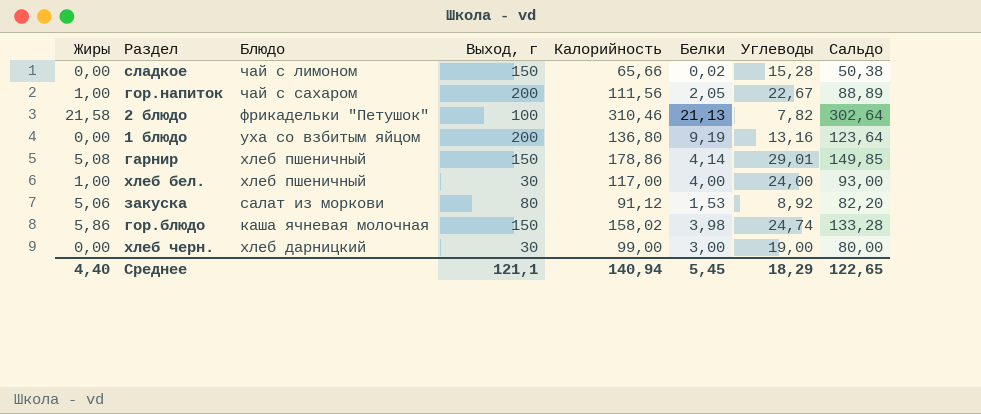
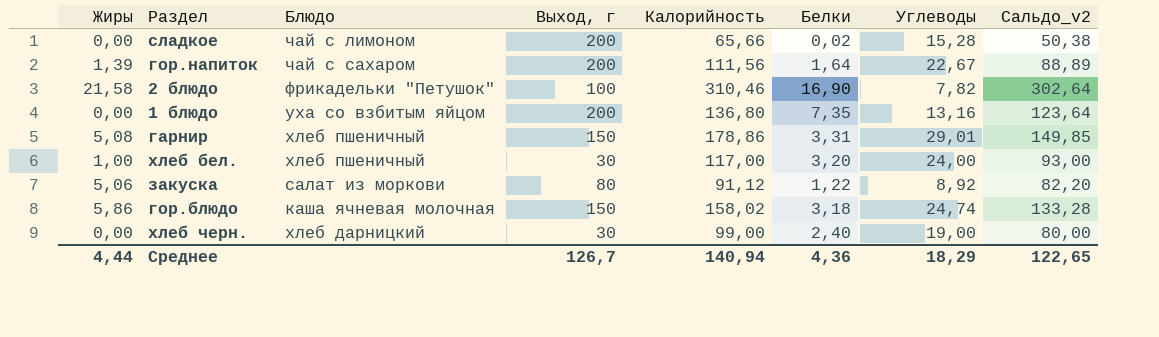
column name: Сальдо -> Сальдо_v2
сладкое | Выход, г: 150 -> 200
гор.напиток | Жиры: 1,00 -> 1,39
гор.напиток | Белки: 2,05 -> 1,64
2 блюдо | Белки: 21,13 -> 16,90
1 блюдо | Белки: 9,19 -> 7,35
гарнир | Белки: 4,14 -> 3,31
хлеб бел. | Белки: 4,00 -> 3,20
закуска | Белки: 1,53 -> 1,22
гор.блюдо | Белки: 3,98 -> 3,18
хлеб черн. | Белки: 3,00 -> 2,40
Среднее | Жиры: 4,40 -> 4,44
Среднее | Выход, г: 121,1 -> 126,7
Среднее | Белки: 5,45 -> 4,36

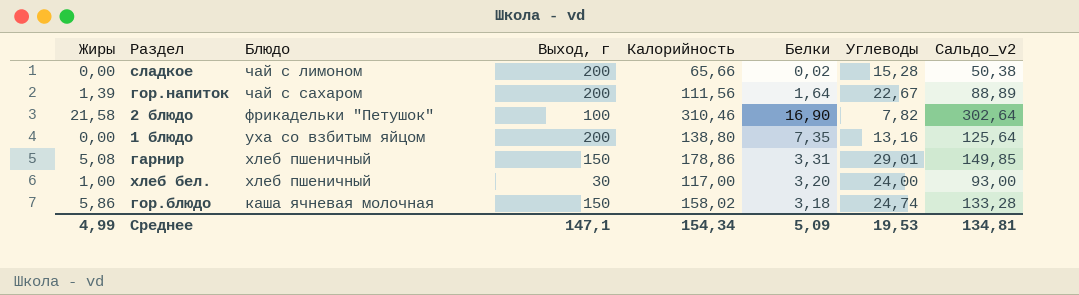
row закуска: 5,06 | салат из моркови | 80 | 91,12 | 1,22 | 8,92 | 82,20 -> none
row хлеб черн.: 0,00 | хлеб дарницкий | 30 | 99,00 | 2,40 | 19,00 | 80,00 -> none
1 блюдо | Калорийность: 136,80 -> 138,80
1 блюдо | Сальдо_v2: 123,64 -> 125,64
Среднее | Жиры: 4,44 -> 4,99
Среднее | Выход, г: 126,7 -> 147,1
Среднее | Калорийность: 140,94 -> 154,34
Среднее | Белки: 4,36 -> 5,09
Среднее | Углеводы: 18,29 -> 19,53
Среднее | Сальдо_v2: 122,65 -> 134,81

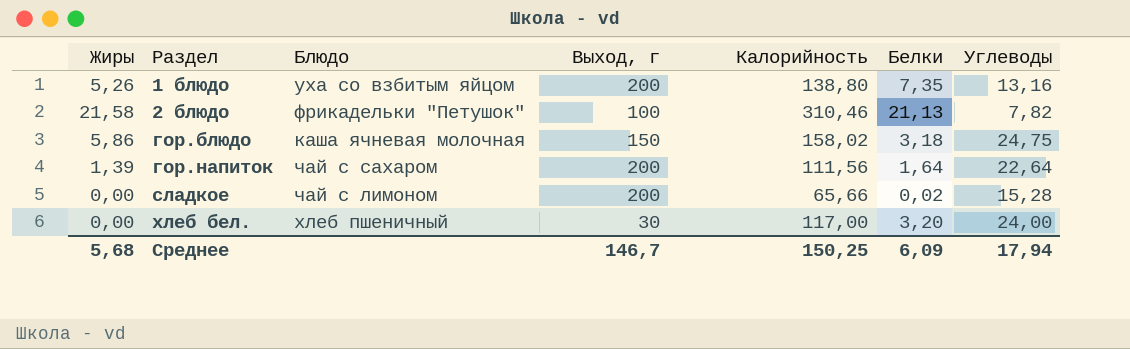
row order: none -> Раздел ascending
column Сальдо_v2 | formula: [Калорийность] - [Углеводы] -> none
row гарнир: 5,08 | хлеб пшеничный | 150 | 178,86 | 3,31 | 29,01 | 149,85 -> none
1 блюдо | Жиры: 0,00 -> 5,26
2 блюдо | Белки: 16,90 -> 21,13
гор.блюдо | Углеводы: 24,74 -> 24,75
гор.напиток | Углеводы: 22,67 -> 22,64
хлеб бел. | Жиры: 1,00 -> 0,00
Среднее | Жиры: 4,99 -> 5,68
Среднее | Выход, г: 147,1 -> 146,7
Среднее | Калорийность: 154,34 -> 150,25
Среднее | Белки: 5,09 -> 6,09
Среднее | Углеводы: 19,53 -> 17,94

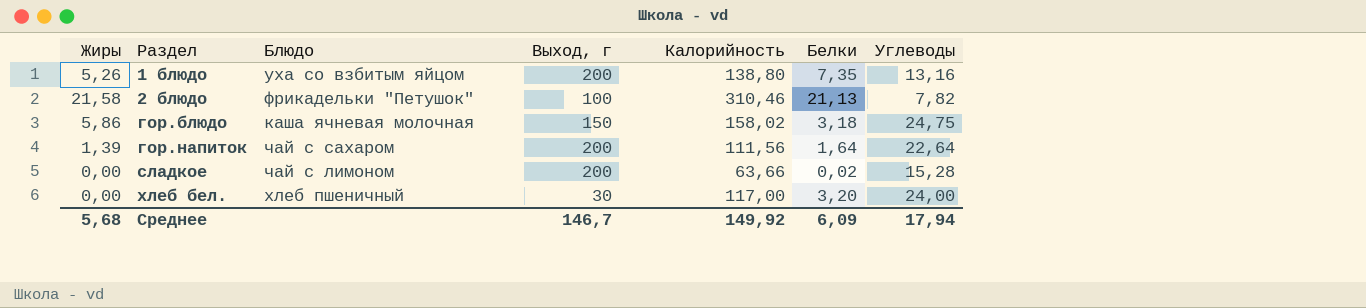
сладкое | Калорийность: 65,66 -> 63,66
Среднее | Калорийность: 150,25 -> 149,92

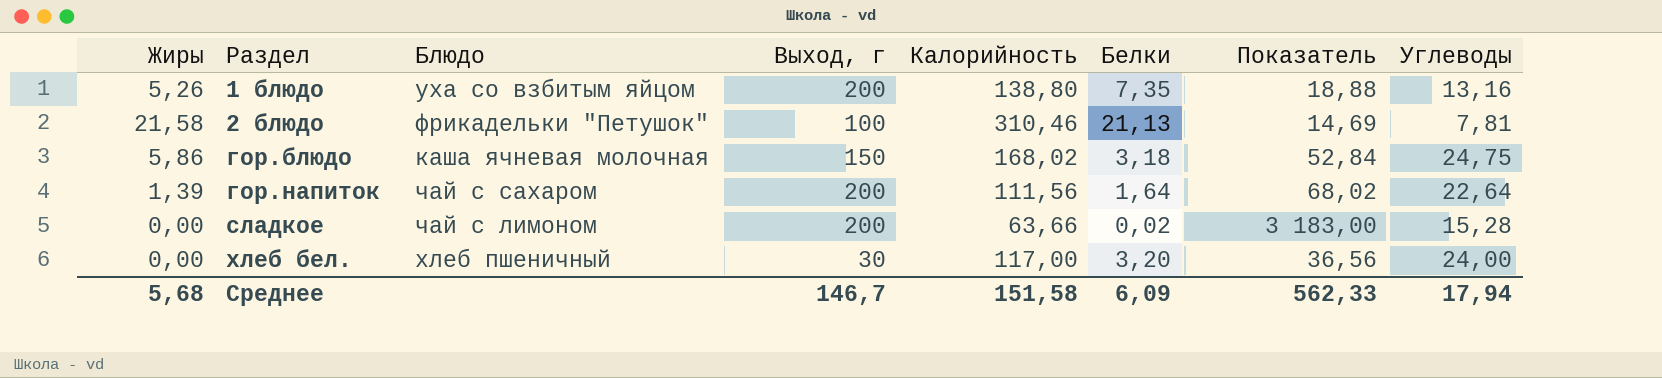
column Показатель | formula: none -> [Калорийность] / [Белки]
2 блюдо | Углеводы: 7,82 -> 7,81
гор.блюдо | Калорийность: 158,02 -> 168,02
Среднее | Калорийность: 149,92 -> 151,58

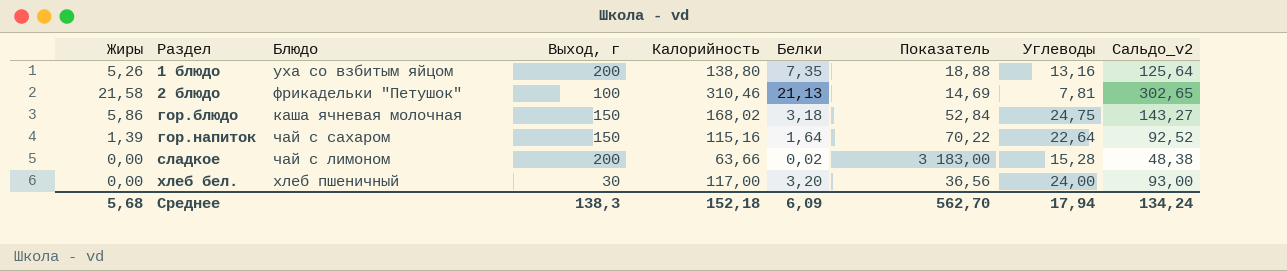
column Сальдо_v2 | formula: none -> [Калорийность] - [Углеводы]
гор.напиток | Выход, г: 200 -> 150
гор.напиток | Калорийность: 111,56 -> 115,16
гор.напиток | Показатель: 68,02 -> 70,22
Среднее | Выход, г: 146,7 -> 138,3
Среднее | Калорийность: 151,58 -> 152,18
Среднее | Показатель: 562,33 -> 562,70

